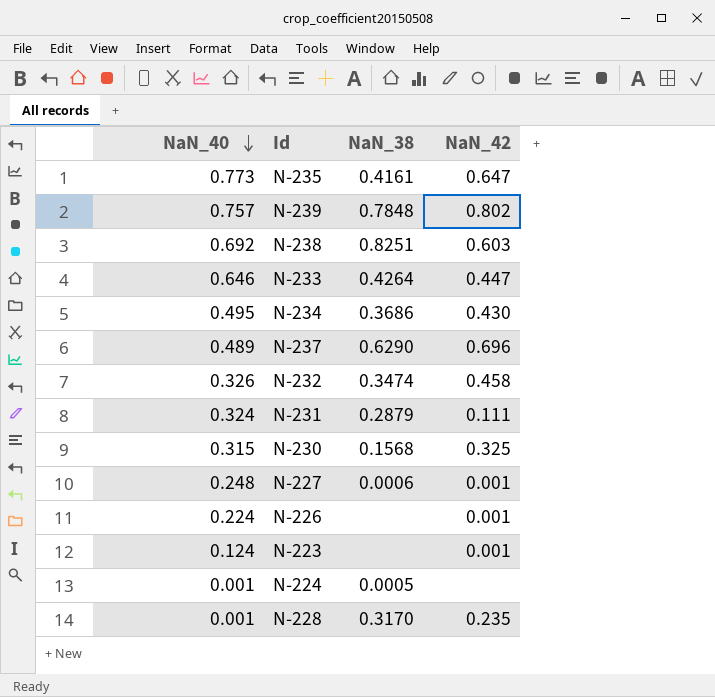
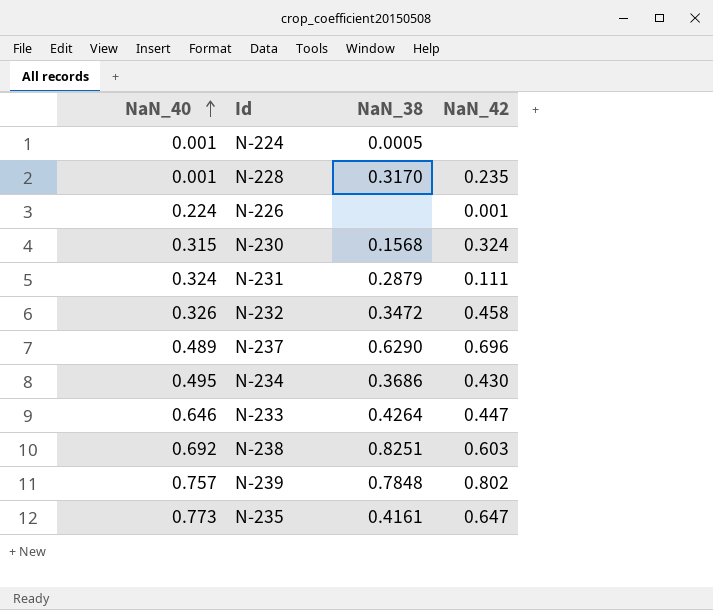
row order: NaN_40 descending -> NaN_40 ascending
row N-227: 0.248 | 0.0006 | 0.001 -> none
row N-223: 0.124 | none | 0.001 -> none
N-230 | NaN_42: 0.325 -> 0.324
N-232 | NaN_38: 0.3474 -> 0.3472

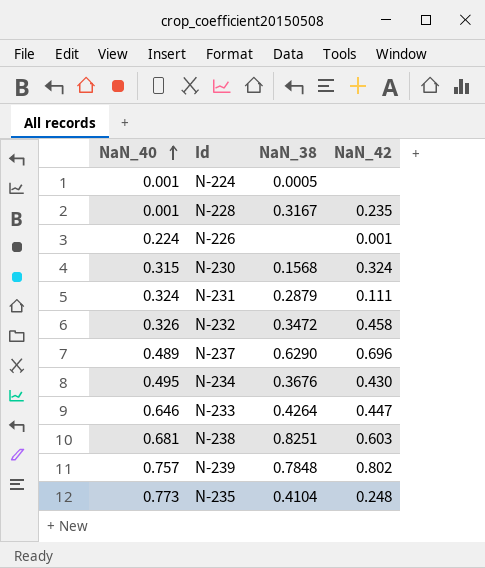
N-228 | NaN_38: 0.3170 -> 0.3167
N-234 | NaN_38: 0.3686 -> 0.3676
N-238 | NaN_40: 0.692 -> 0.681
N-235 | NaN_38: 0.4161 -> 0.4104
N-235 | NaN_42: 0.647 -> 0.248

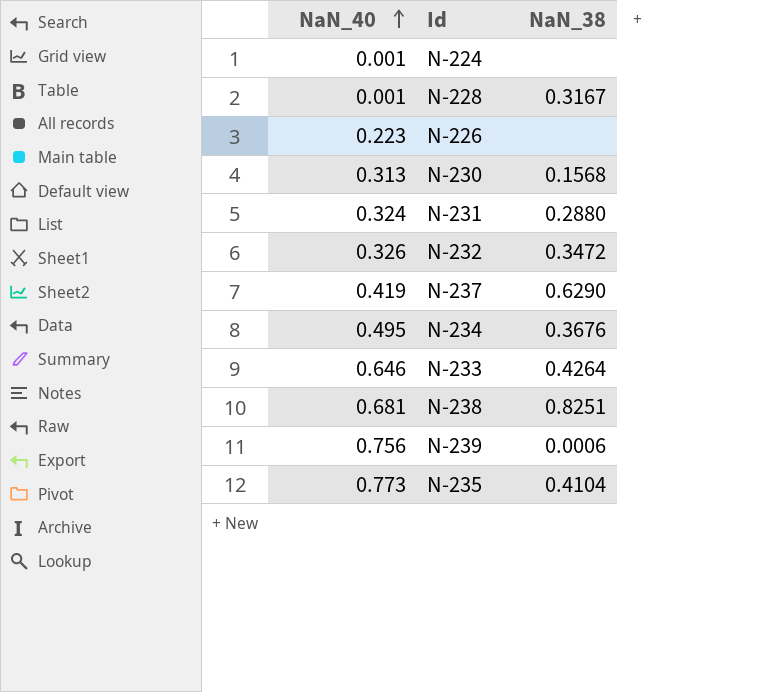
column NaN_42 | position: 4 -> none
N-224 | NaN_38: 0.0005 -> none
N-226 | NaN_40: 0.224 -> 0.223
N-230 | NaN_40: 0.315 -> 0.313
N-231 | NaN_38: 0.2879 -> 0.2880
N-237 | NaN_40: 0.489 -> 0.419
N-239 | NaN_40: 0.757 -> 0.756
N-239 | NaN_38: 0.7848 -> 0.0006

